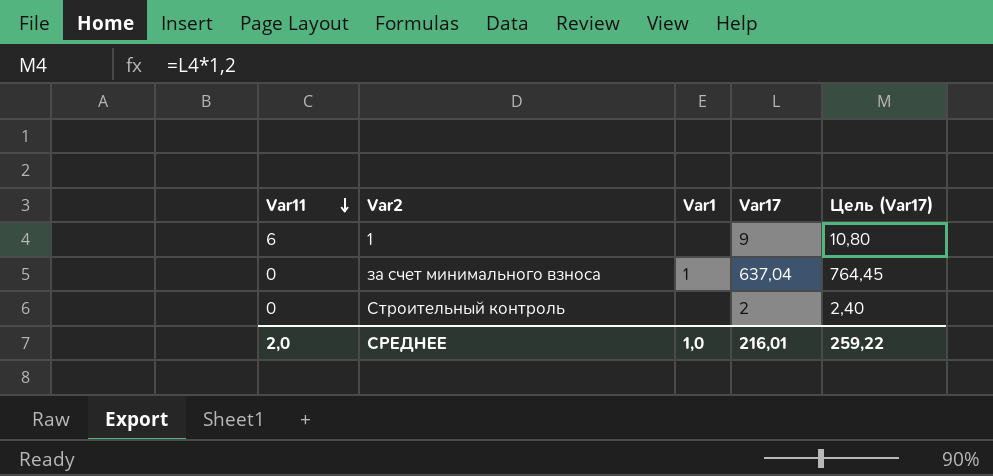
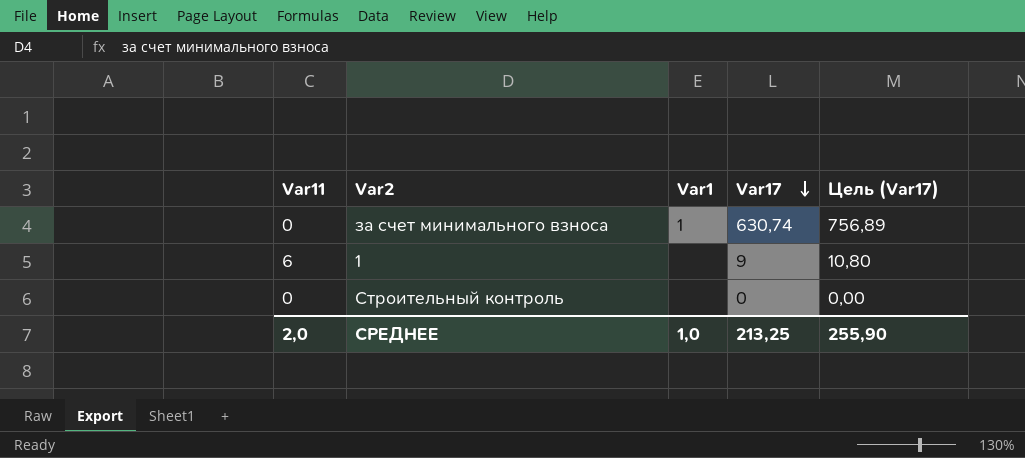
row order: Var11 descending -> Var17 descending
за счет минимального взноса | Var17: 637,04 -> 630,74
за счет минимального взноса | Цель (Var17): 764,45 -> 756,89
Строительный контроль | Var17: 2 -> 0
Строительный контроль | Цель (Var17): 2,40 -> 0,00
СРЕДНЕЕ | Var17: 216,01 -> 213,25
СРЕДНЕЕ | Цель (Var17): 259,22 -> 255,90

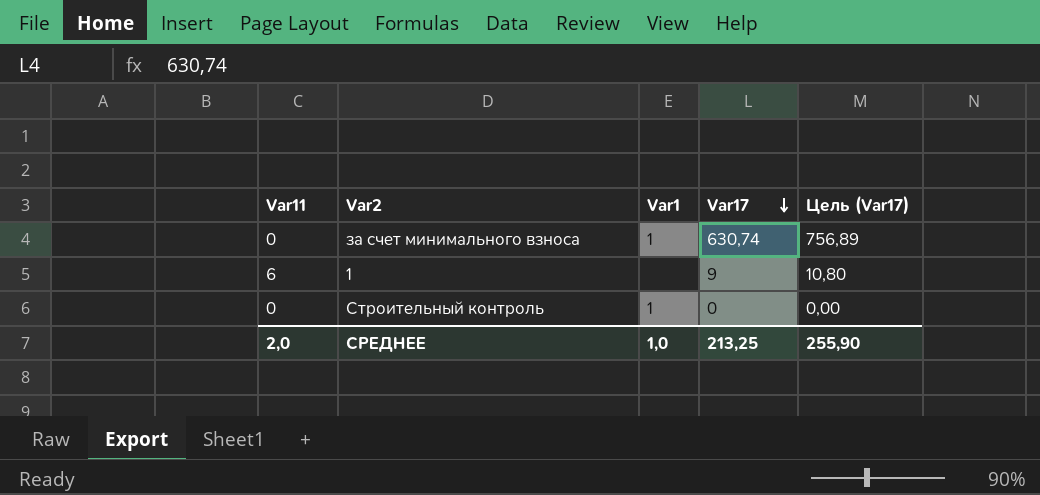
Строительный контроль | Var1: none -> 1

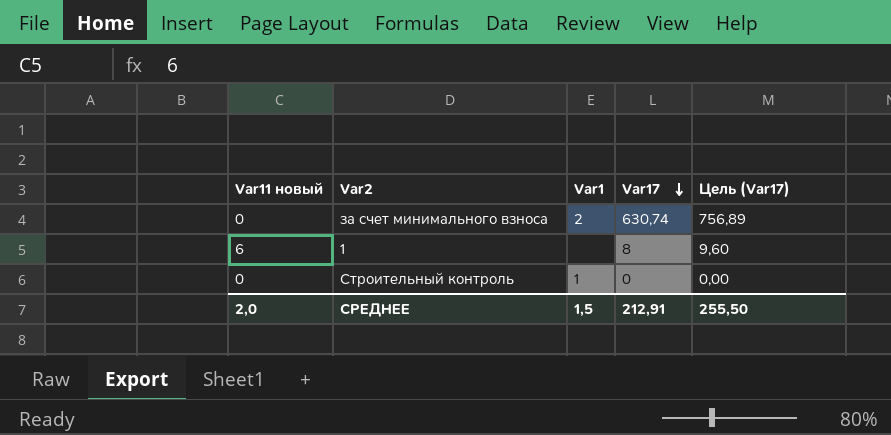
column name: Var11 -> Var11 новый
за счет минимального взноса | Var1: 1 -> 2
1 | Var17: 9 -> 8
1 | Цель (Var17): 10,80 -> 9,60
СРЕДНЕЕ | Var1: 1,0 -> 1,5
СРЕДНЕЕ | Var17: 213,25 -> 212,91
СРЕДНЕЕ | Цель (Var17): 255,90 -> 255,50

